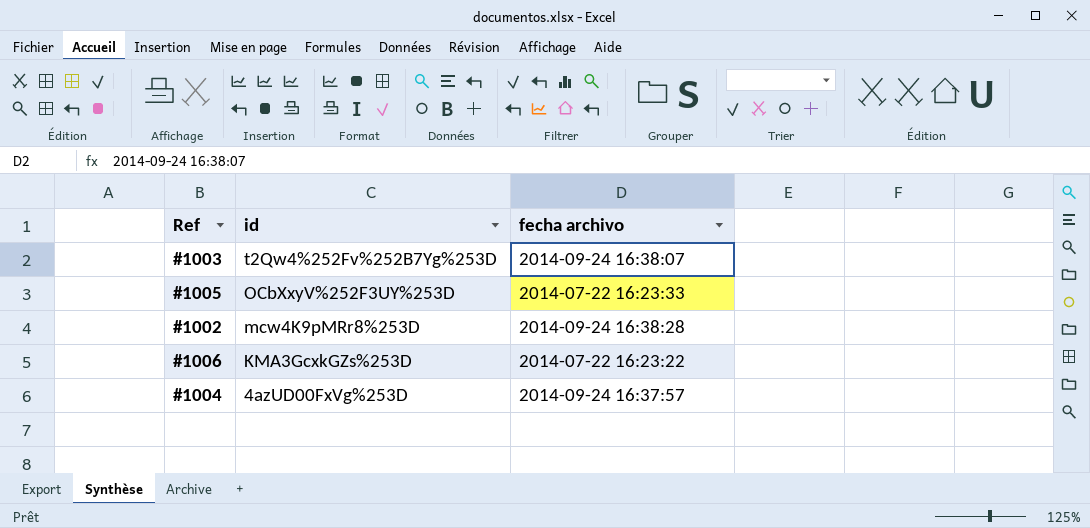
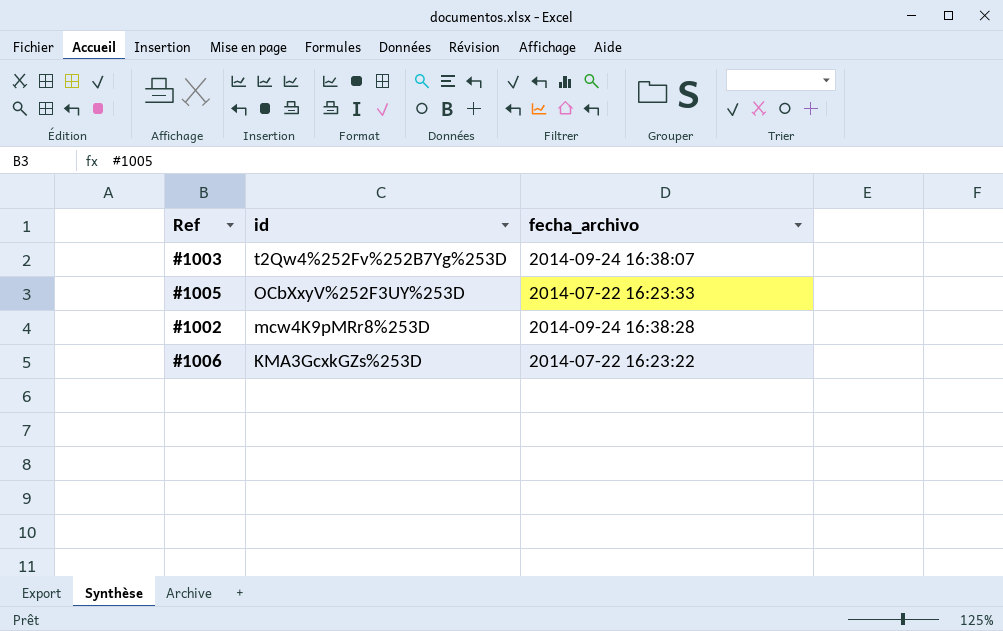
column name: fecha archivo -> fecha_archivo
row #1004: 4azUD00FxVg%253D | 2014-09-24 16:37:57 -> none

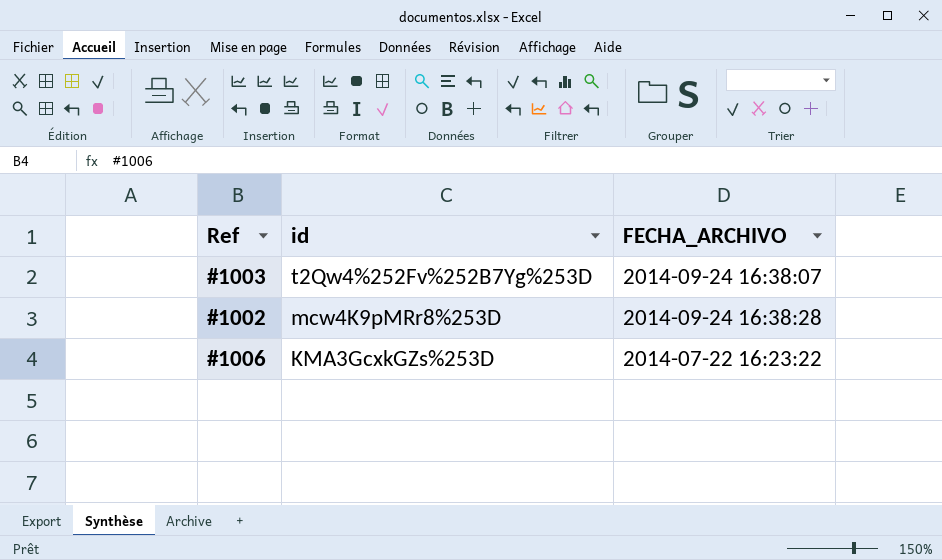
column name: fecha_archivo -> FECHA_ARCHIVO
row #1005: OCbXxyV%252F3UY%253D | 2014-07-22 16:23:33 -> none

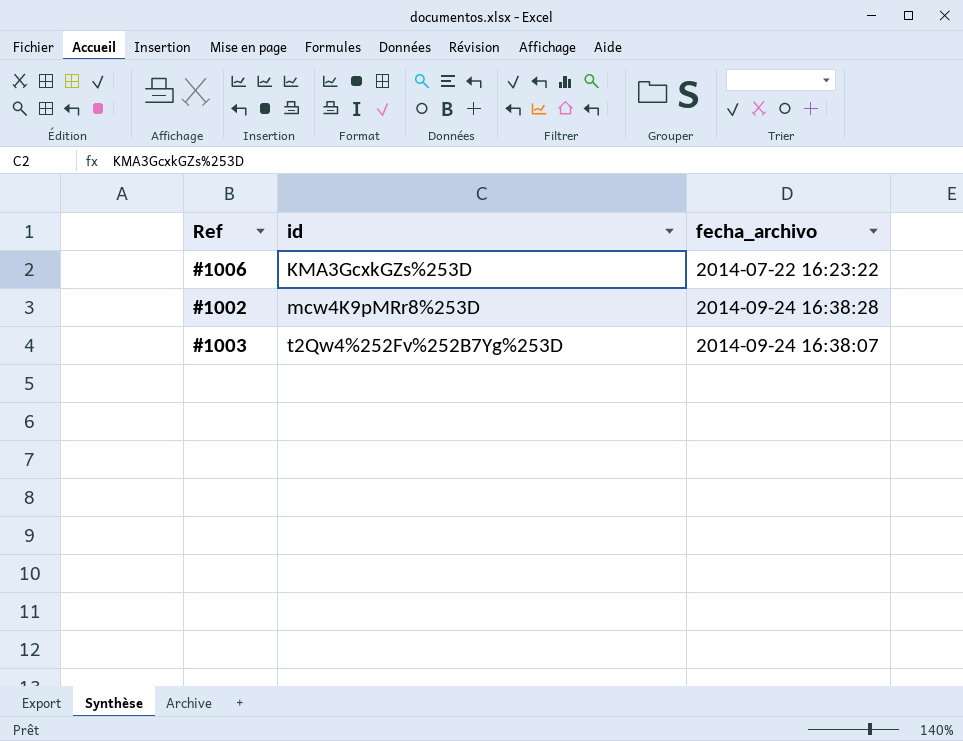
row order: id descending -> id ascending
column name: FECHA_ARCHIVO -> fecha_archivo

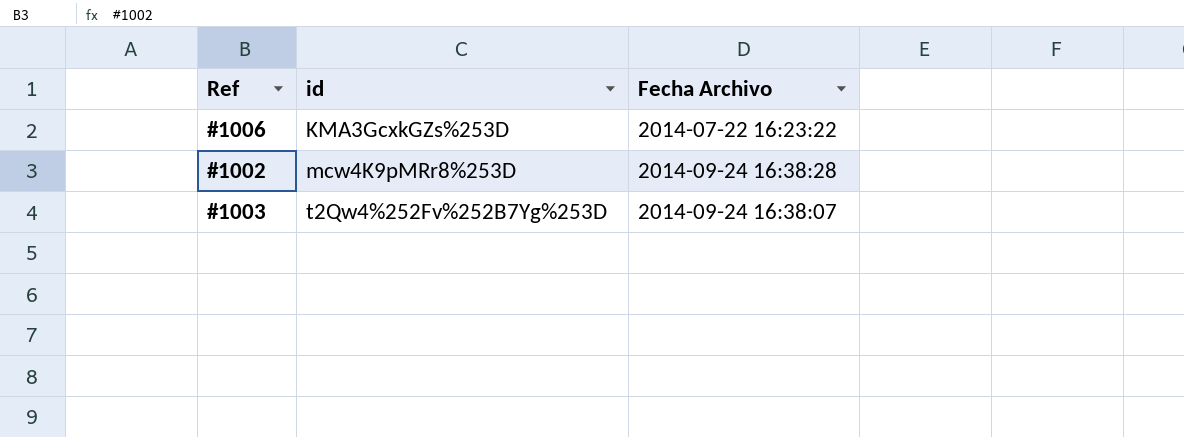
column name: fecha_archivo -> Fecha Archivo

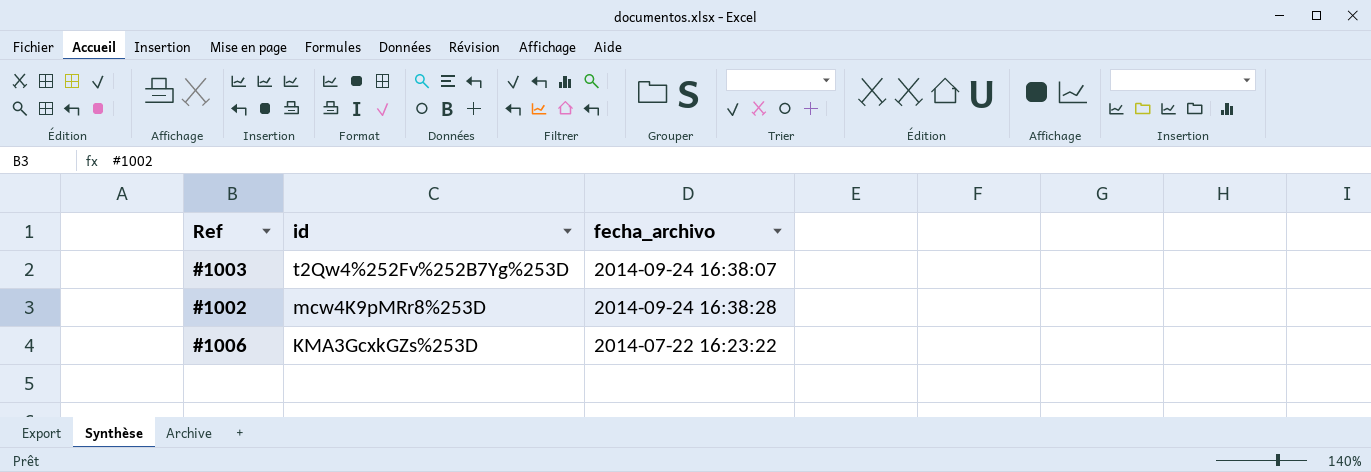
row order: id ascending -> id descending
column name: Fecha Archivo -> fecha_archivo

